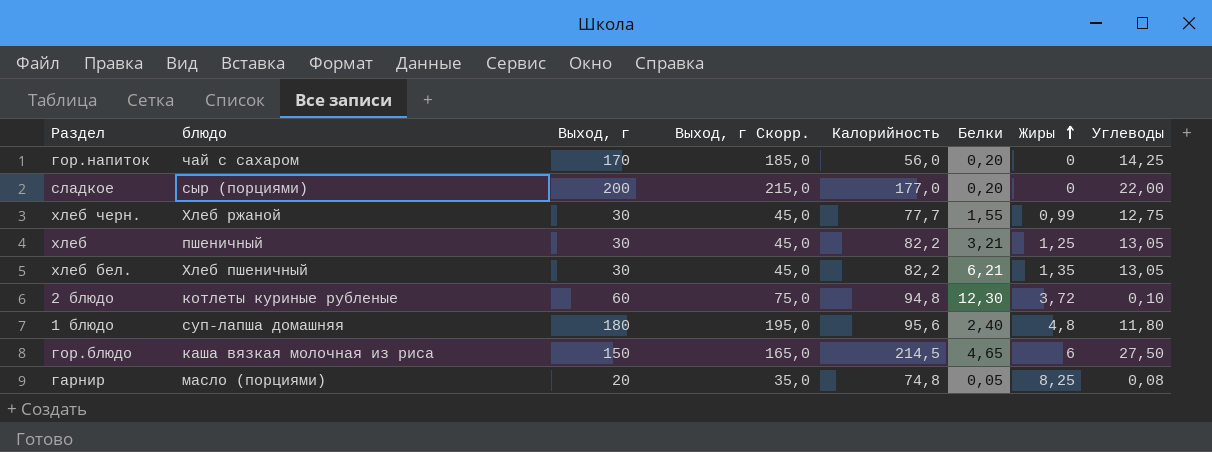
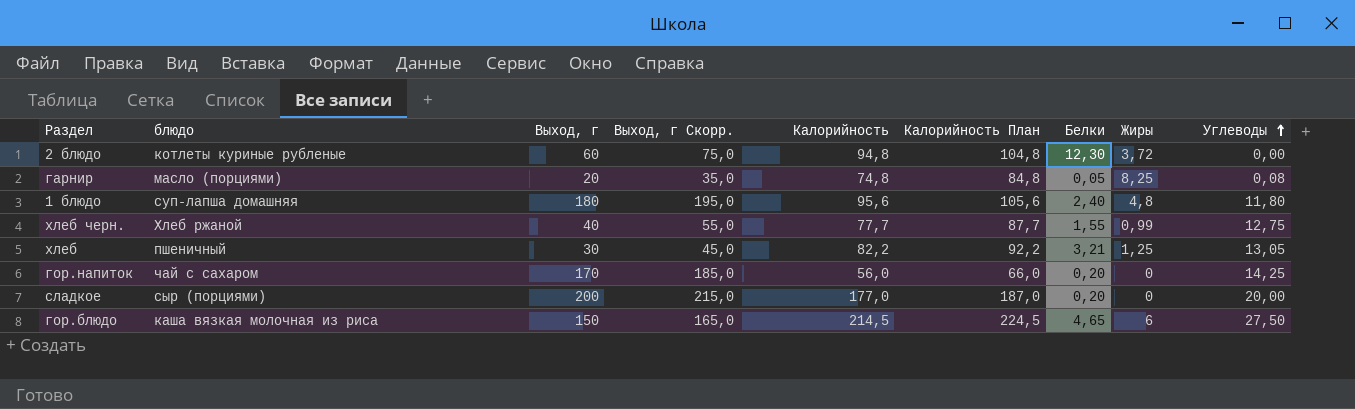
row order: Жиры ascending -> Углеводы ascending
column Калорийность План | formula: none -> [Калорийность] + 10
row хлеб бел.: Хлеб пшеничный | 30 | 45,0 | 82,2 | 6,21 | 1,35 | 13,05 -> none
2 блюдо | Углеводы: 0,10 -> 0,00
хлеб черн. | Выход, г: 30 -> 40
хлеб черн. | Выход, г Скорр.: 45,0 -> 55,0
сладкое | Углеводы: 22,00 -> 20,00

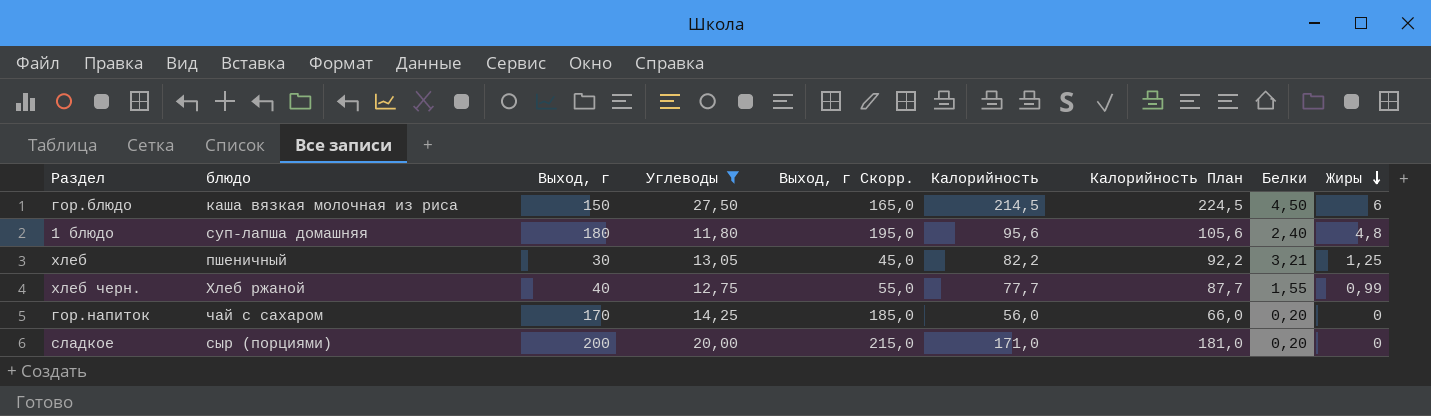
filter: none -> Углеводы >= 11,80
row order: Углеводы ascending -> Жиры descending
column Углеводы | position: 9 -> 4
гор.блюдо | Белки: 4,65 -> 4,50
сладкое | Калорийность: 177,0 -> 171,0
сладкое | Калорийность План: 187,0 -> 181,0

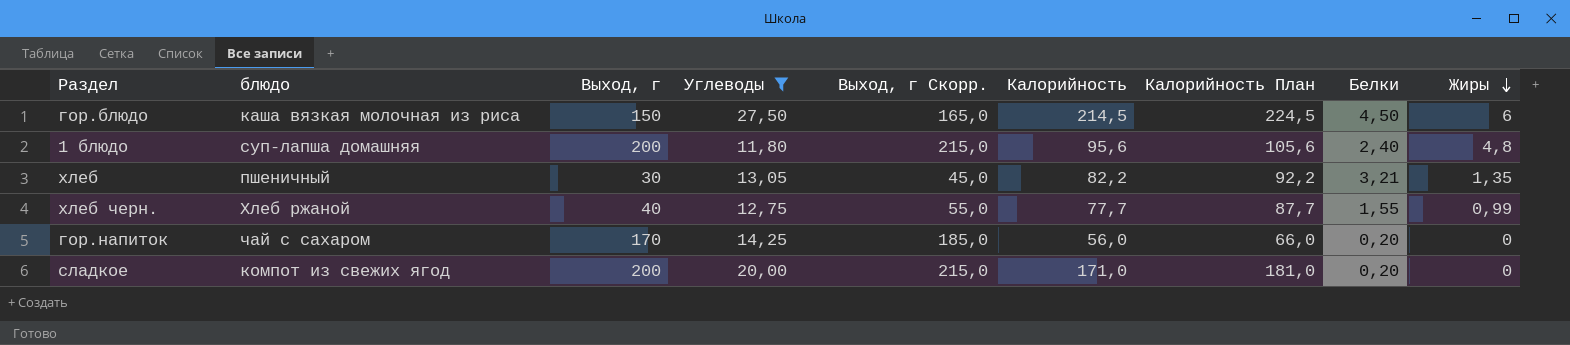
1 блюдо | Выход, г: 180 -> 200
1 блюдо | Выход, г Скорр.: 195,0 -> 215,0
хлеб | Жиры: 1,25 -> 1,35
сладкое | блюдо: сыр (порциями) -> компот из свежих ягод

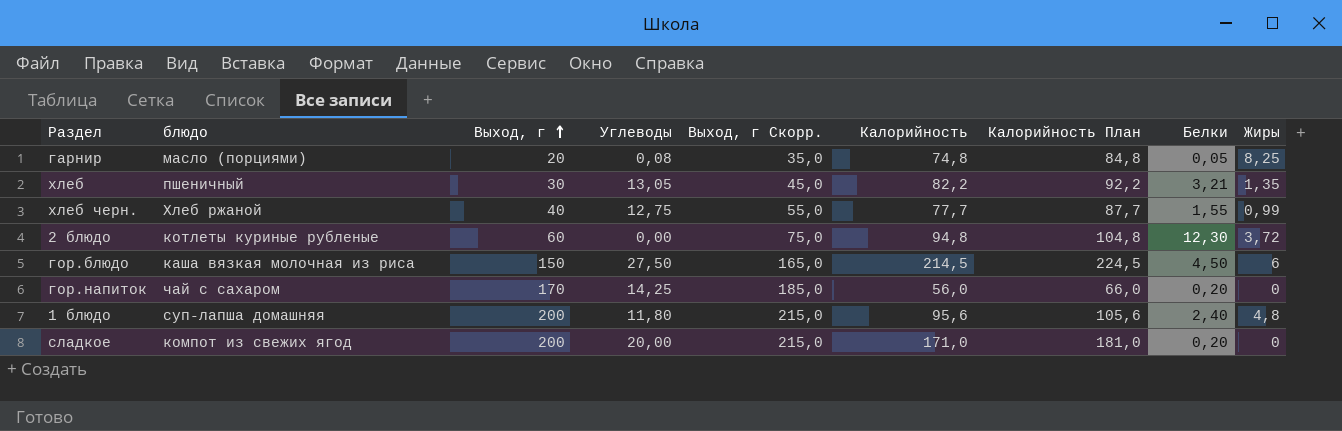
filter: Углеводы >= 11,80 -> none
row order: Жиры descending -> Выход, г ascending

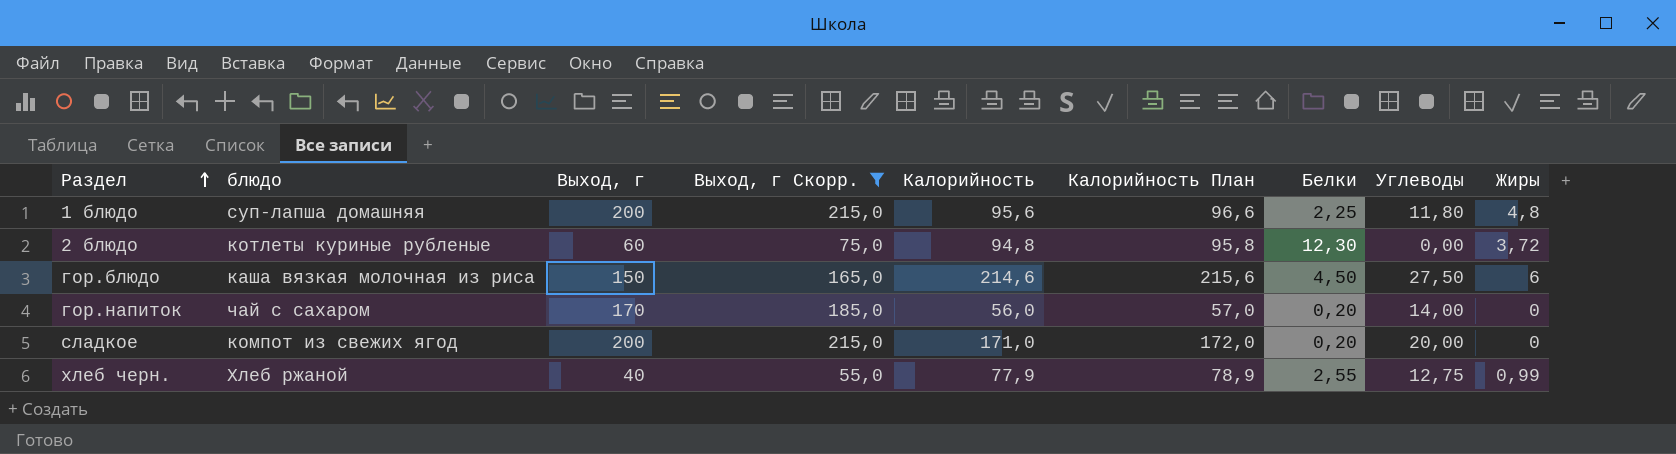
filter: none -> Выход, г Скорр. >= 55,0
row order: Выход, г ascending -> Раздел ascending
column Калорийность План | formula: [Калорийность] + 10 -> [Калорийность] + 1
column Углеводы | position: 4 -> 8
1 блюдо | Белки: 2,40 -> 2,25
гор.блюдо | Калорийность: 214,5 -> 214,6
гор.напиток | Углеводы: 14,25 -> 14,00
хлеб черн. | Калорийность: 77,7 -> 77,9
хлеб черн. | Белки: 1,55 -> 2,55

